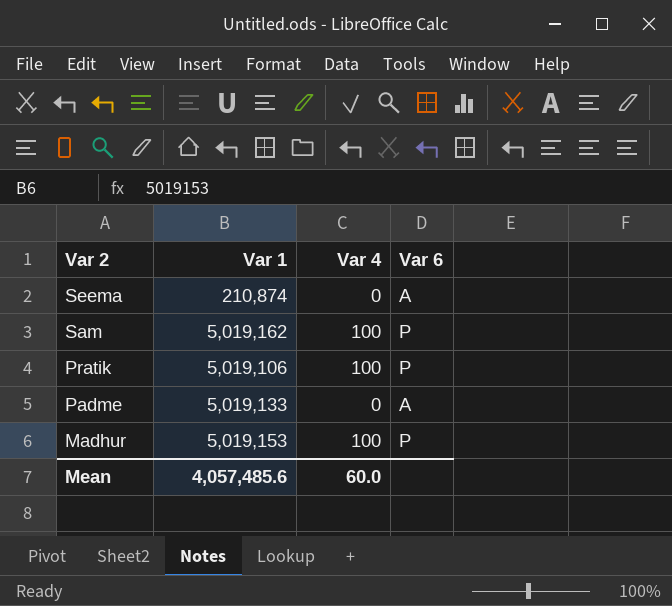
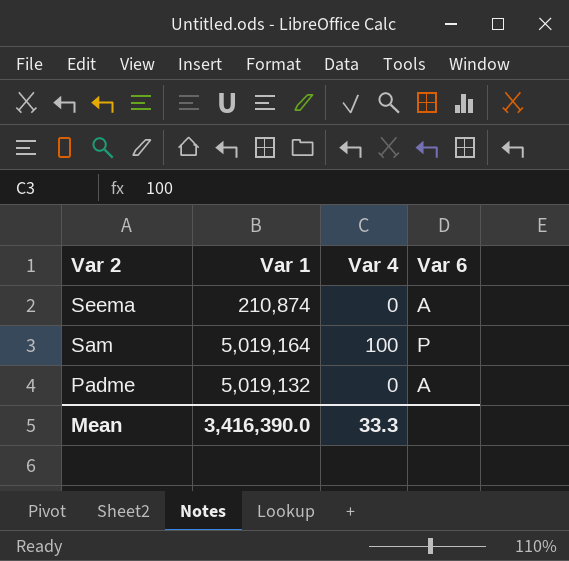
row Pratik: 5,019,106 | 100 | P -> none
row Madhur: 5,019,153 | 100 | P -> none
Sam | Var 1: 5,019,162 -> 5,019,164
Padme | Var 1: 5,019,133 -> 5,019,132
Mean | Var 1: 4,057,485.6 -> 3,416,390.0
Mean | Var 4: 60.0 -> 33.3

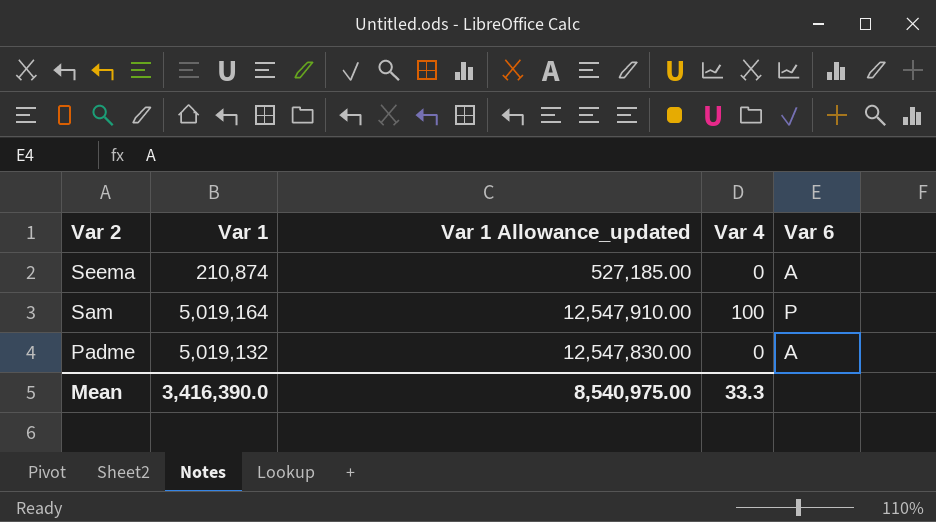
column Var 1 Allowance_updated | formula: none -> [Var 1] * 2.5

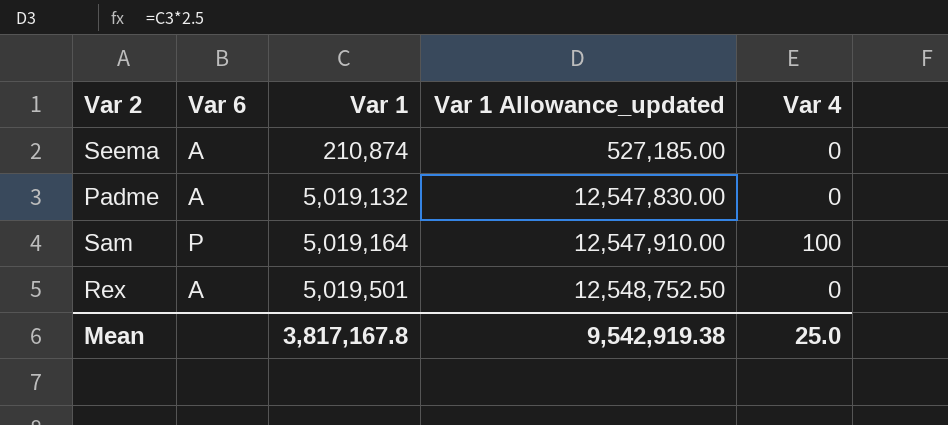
row order: Var 2 descending -> Var 1 ascending
column Var 6 | position: 5 -> 2
row Rex: none -> A | 5,019,501 | 12,548,752.50 | 0
Mean | Var 1: 3,416,390.0 -> 3,817,167.8
Mean | Var 1 Allowance_updated: 8,540,975.00 -> 9,542,919.38
Mean | Var 4: 33.3 -> 25.0

